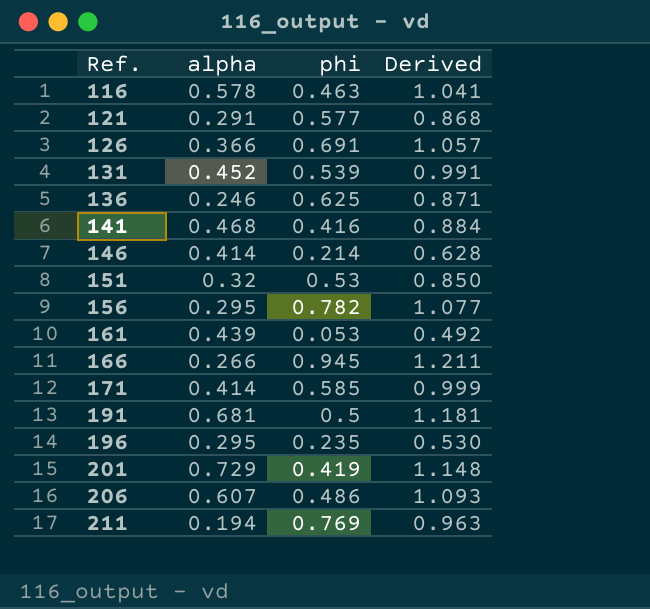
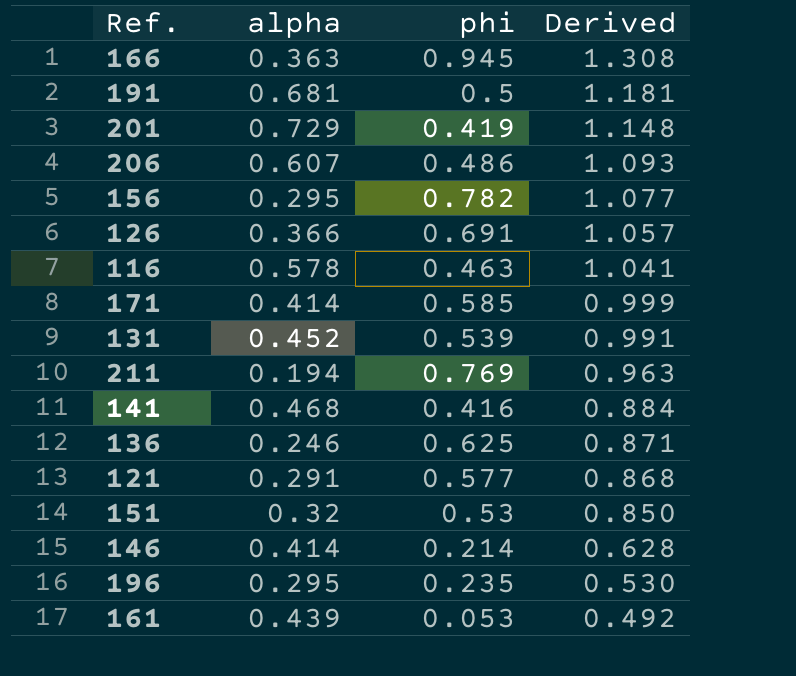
row order: Ref. ascending -> Derived descending
166 | alpha: 0.266 -> 0.363
166 | Derived: 1.211 -> 1.308

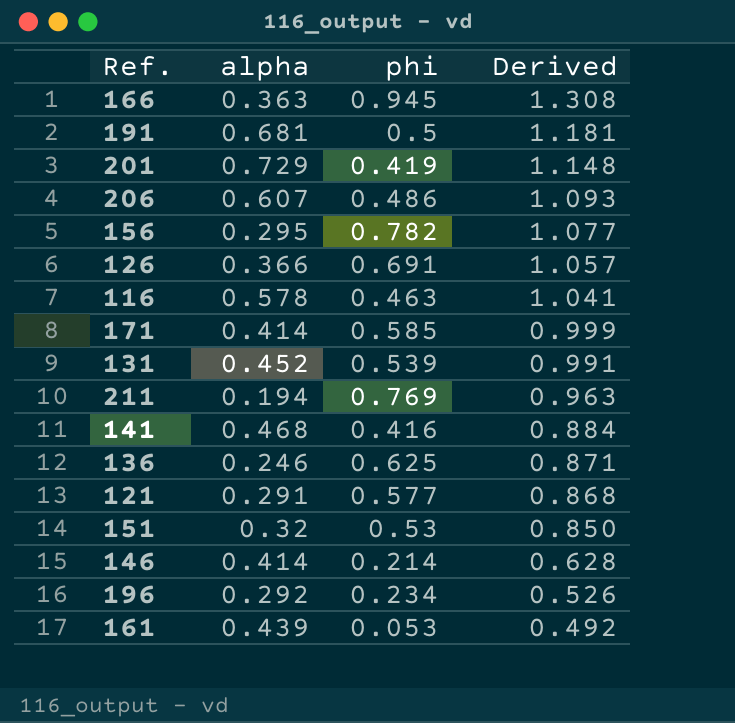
196 | alpha: 0.295 -> 0.292
196 | phi: 0.235 -> 0.234
196 | Derived: 0.530 -> 0.526

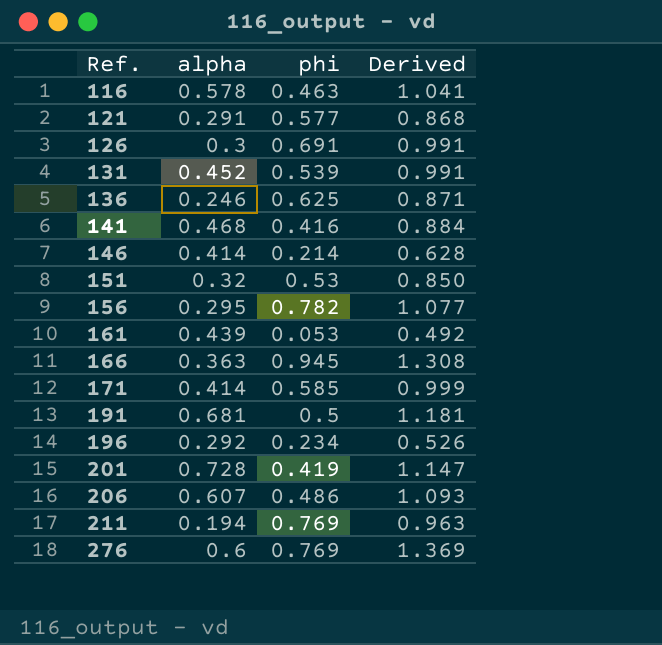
row order: Derived descending -> Ref. ascending
126 | alpha: 0.366 -> 0.3
126 | Derived: 1.057 -> 0.991
201 | alpha: 0.729 -> 0.728
201 | Derived: 1.148 -> 1.147
row 276: none -> 0.6 | 0.769 | 1.369

